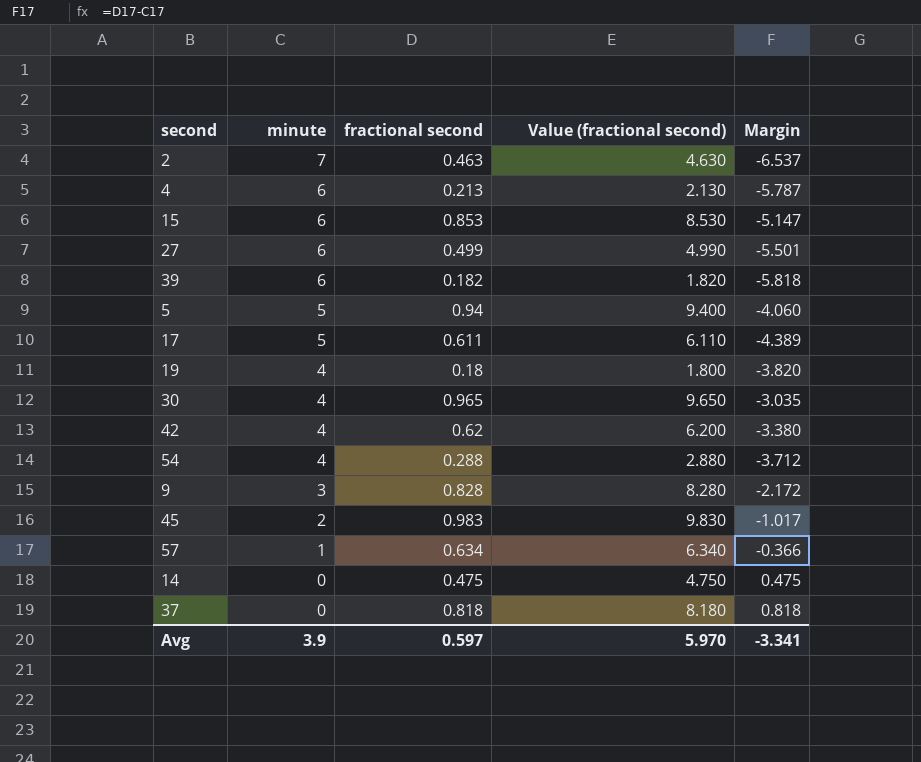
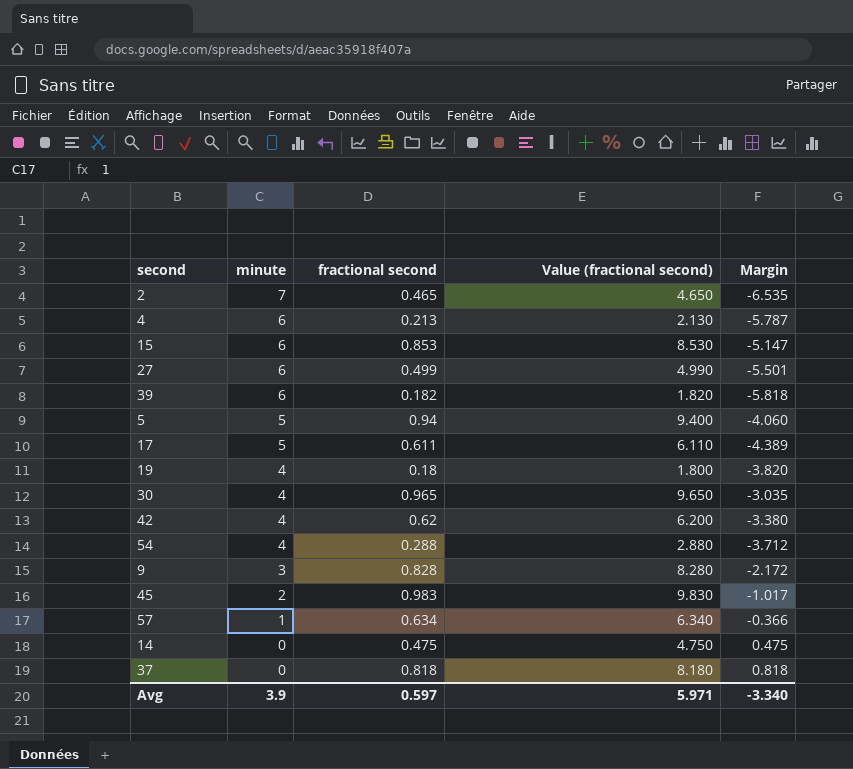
2 | fractional second: 0.463 -> 0.465
2 | Value (fractional second): 4.630 -> 4.650
2 | Margin: -6.537 -> -6.535
Avg | Value (fractional second): 5.970 -> 5.971
Avg | Margin: -3.341 -> -3.340

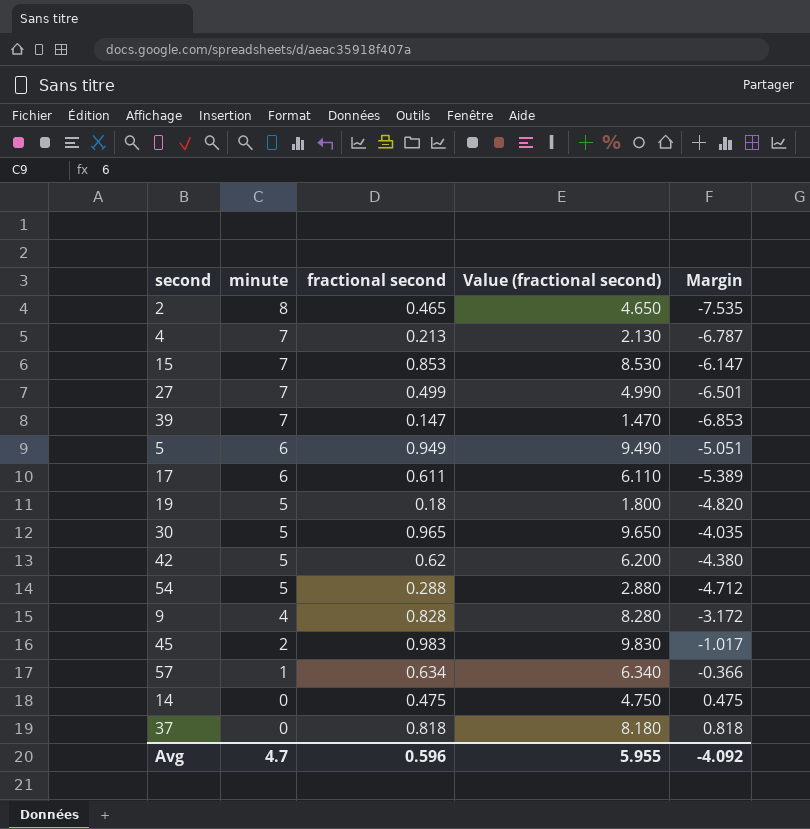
2 | minute: 7 -> 8
2 | Margin: -6.535 -> -7.535
4 | minute: 6 -> 7
4 | Margin: -5.787 -> -6.787
15 | minute: 6 -> 7
15 | Margin: -5.147 -> -6.147
27 | minute: 6 -> 7
27 | Margin: -5.501 -> -6.501
39 | minute: 6 -> 7
39 | fractional second: 0.182 -> 0.147
39 | Value (fractional second): 1.820 -> 1.470
39 | Margin: -5.818 -> -6.853
5 | minute: 5 -> 6
5 | fractional second: 0.94 -> 0.949
5 | Value (fractional second): 9.400 -> 9.490
5 | Margin: -4.060 -> -5.051
17 | minute: 5 -> 6
17 | Margin: -4.389 -> -5.389
19 | minute: 4 -> 5
19 | Margin: -3.820 -> -4.820
30 | minute: 4 -> 5
30 | Margin: -3.035 -> -4.035
42 | minute: 4 -> 5
42 | Margin: -3.380 -> -4.380
54 | minute: 4 -> 5
54 | Margin: -3.712 -> -4.712
9 | minute: 3 -> 4
9 | Margin: -2.172 -> -3.172
Avg | minute: 3.9 -> 4.7
Avg | fractional second: 0.597 -> 0.596
Avg | Value (fractional second): 5.971 -> 5.955
Avg | Margin: -3.340 -> -4.092

